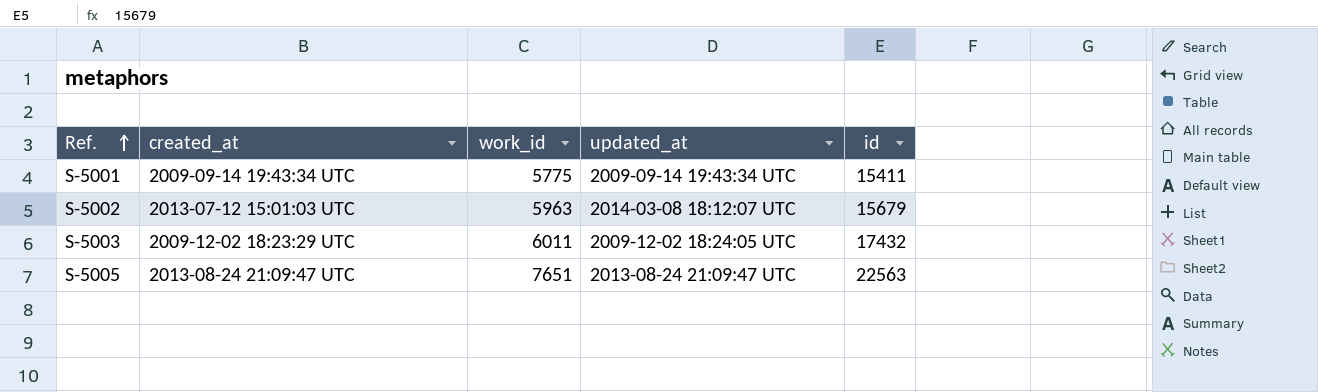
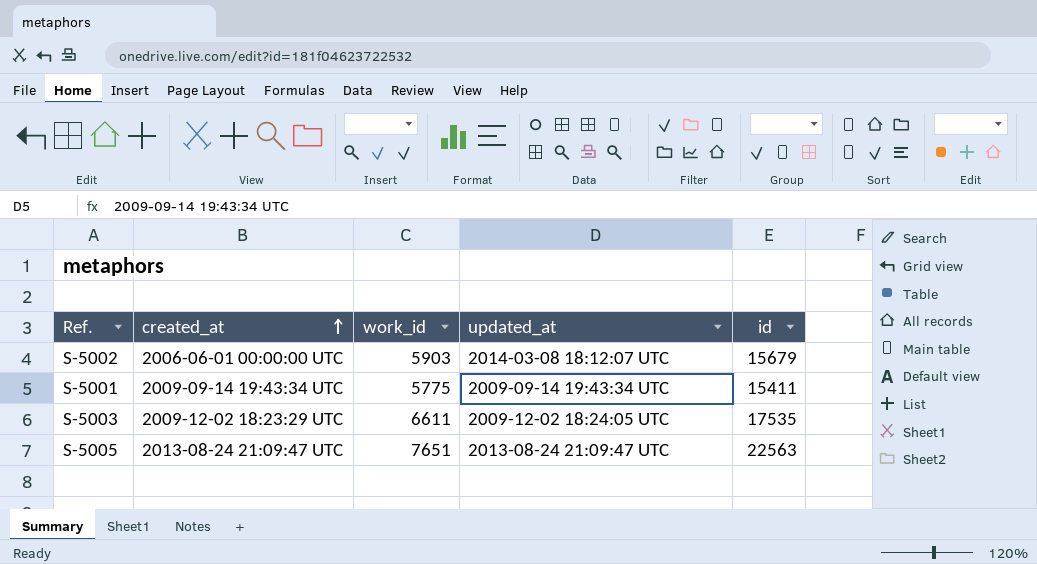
row order: Ref. ascending -> created_at ascending
S-5002 | created_at: 2013-07-12 15:01:03 UTC -> 2006-06-01 00:00:00 UTC
S-5002 | work_id: 5963 -> 5903
S-5003 | work_id: 6011 -> 6611
S-5003 | id: 17432 -> 17535

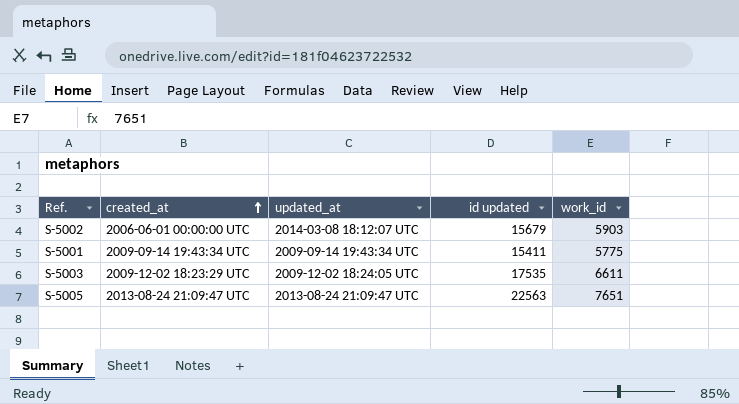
column name: id -> id updated
column work_id | position: 3 -> 5

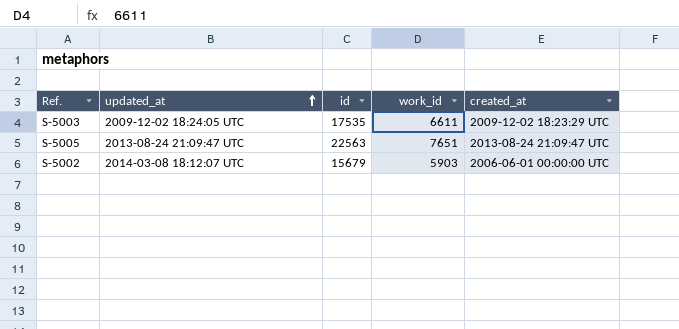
row order: created_at ascending -> updated_at ascending
column name: id updated -> id
column created_at | position: 2 -> 5
row S-5001: 2009-09-14 19:43:34 UTC | 2009-09-14 19:43:34 UTC | 15411 | 5775 -> none

